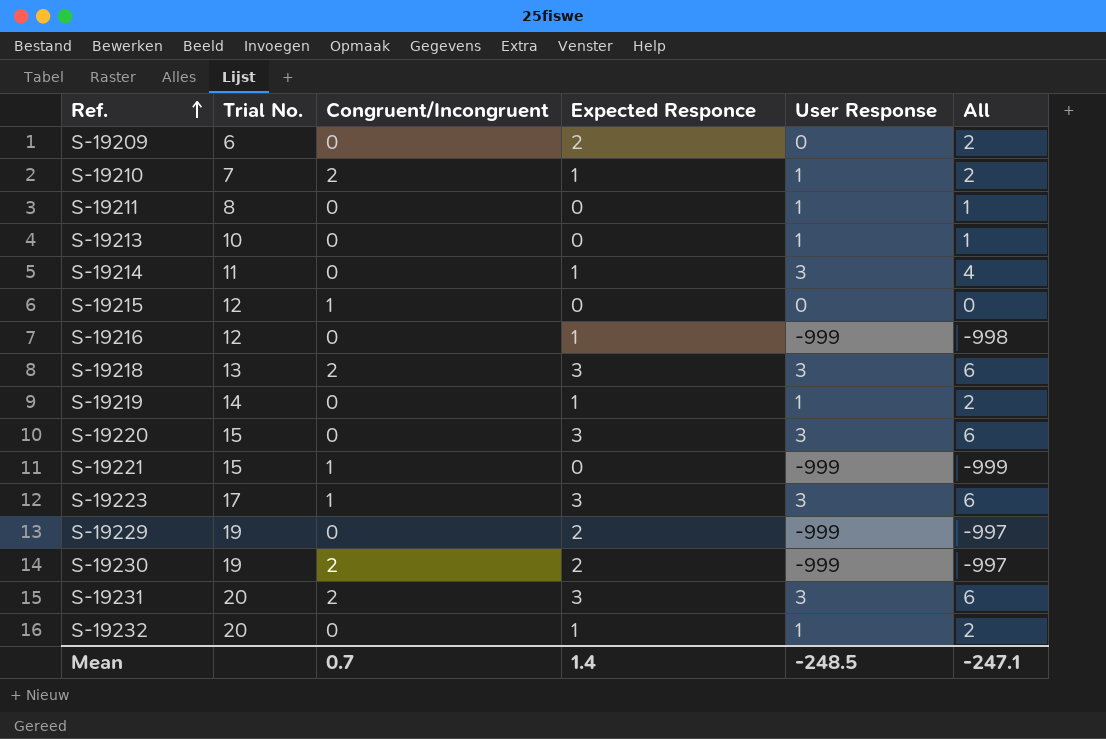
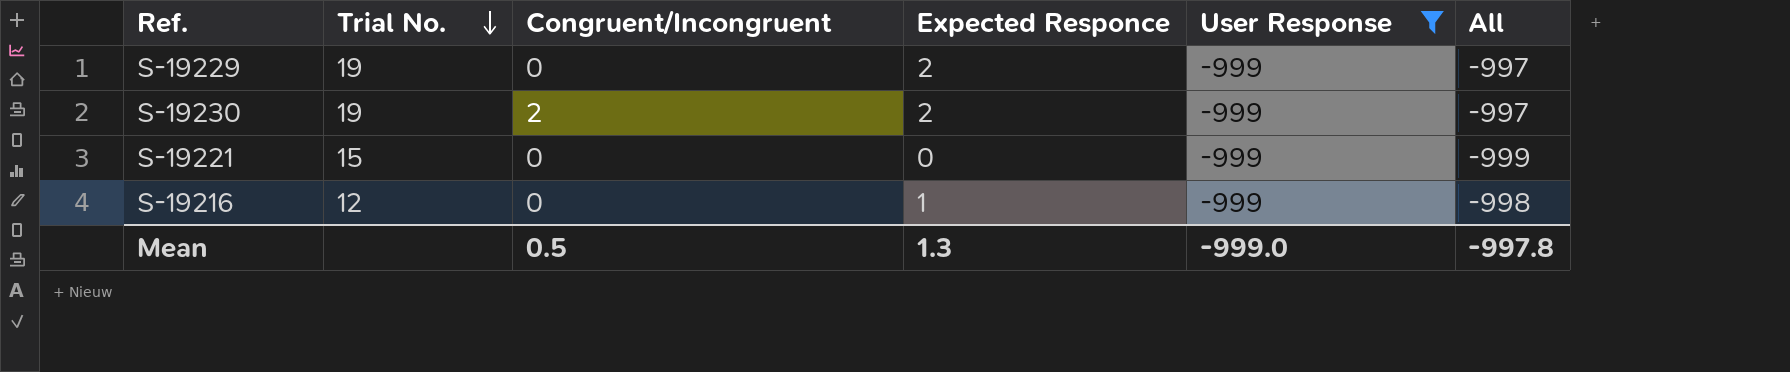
filter: none -> User Response = -999
row order: Ref. ascending -> Trial No. descending
S-19221 | Congruent/Incongruent: 1 -> 0
Mean | Congruent/Incongruent: 0.7 -> 0.5
Mean | Expected Responce: 1.4 -> 1.3
Mean | User Response: -248.5 -> -999.0
Mean | All: -247.1 -> -997.8

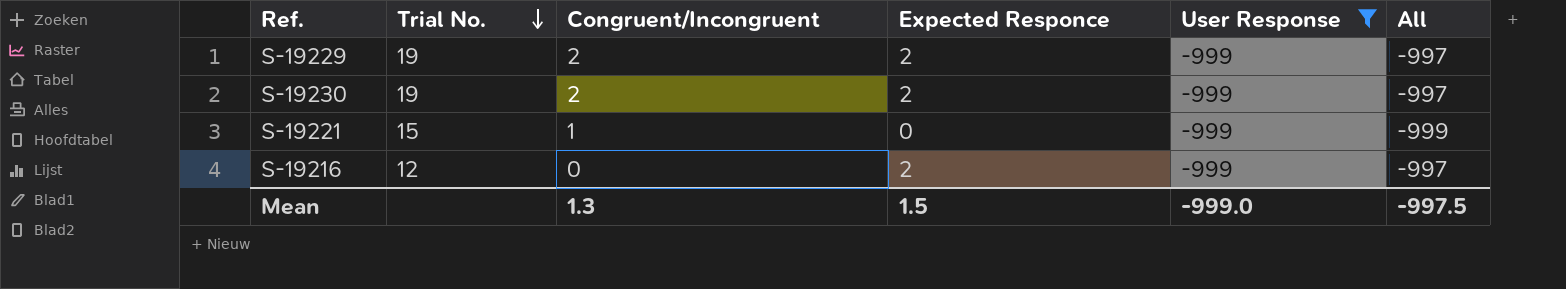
S-19229 | Congruent/Incongruent: 0 -> 2
S-19221 | Congruent/Incongruent: 0 -> 1
S-19216 | Expected Responce: 1 -> 2
S-19216 | All: -998 -> -997
Mean | Congruent/Incongruent: 0.5 -> 1.3
Mean | Expected Responce: 1.3 -> 1.5
Mean | All: -997.8 -> -997.5

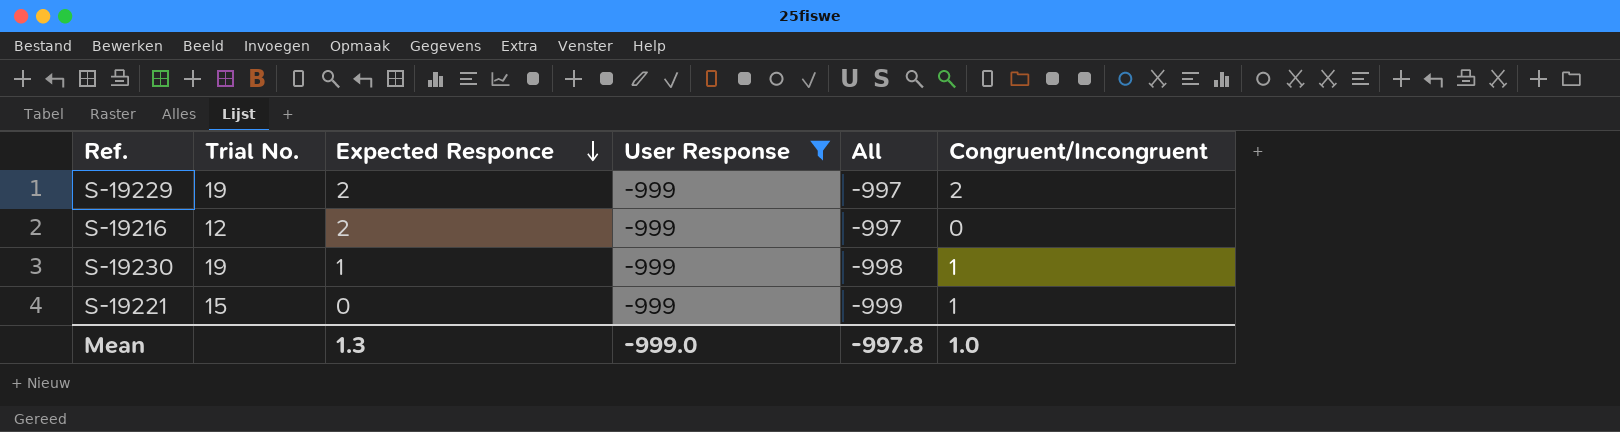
row order: Trial No. descending -> Expected Responce descending
column Congruent/Incongruent | position: 3 -> 6
S-19230 | Expected Responce: 2 -> 1
S-19230 | All: -997 -> -998
S-19230 | Congruent/Incongruent: 2 -> 1
Mean | Expected Responce: 1.5 -> 1.3
Mean | All: -997.5 -> -997.8
Mean | Congruent/Incongruent: 1.3 -> 1.0

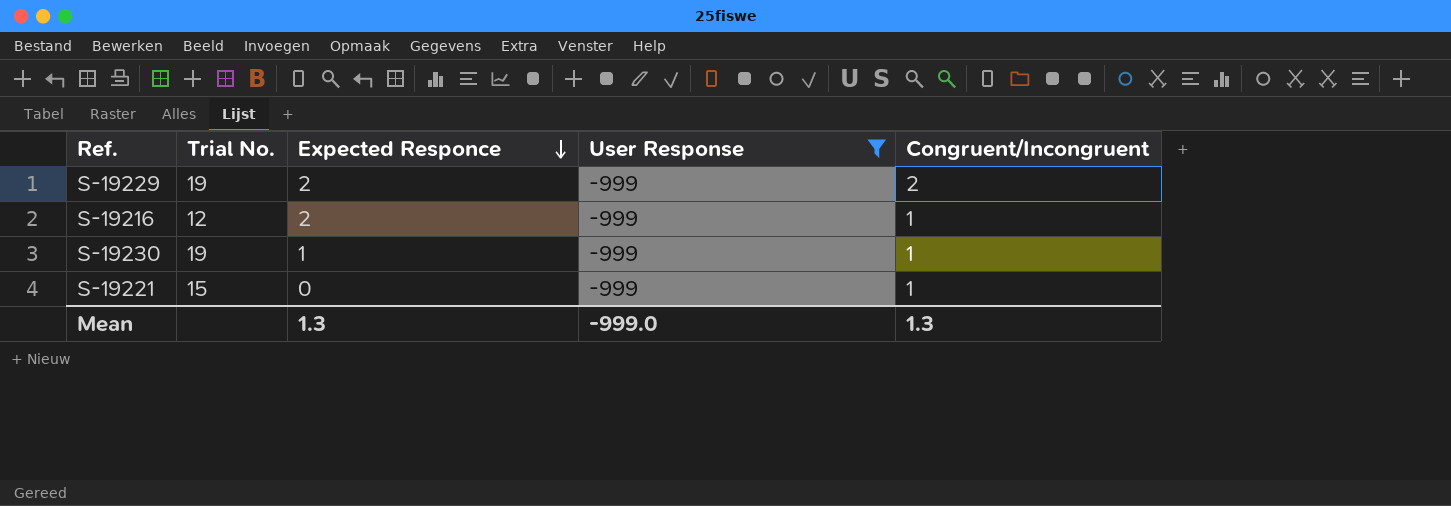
column All | formula: [Expected Responce] + [User Response] -> none
S-19216 | Congruent/Incongruent: 0 -> 1
Mean | Congruent/Incongruent: 1.0 -> 1.3

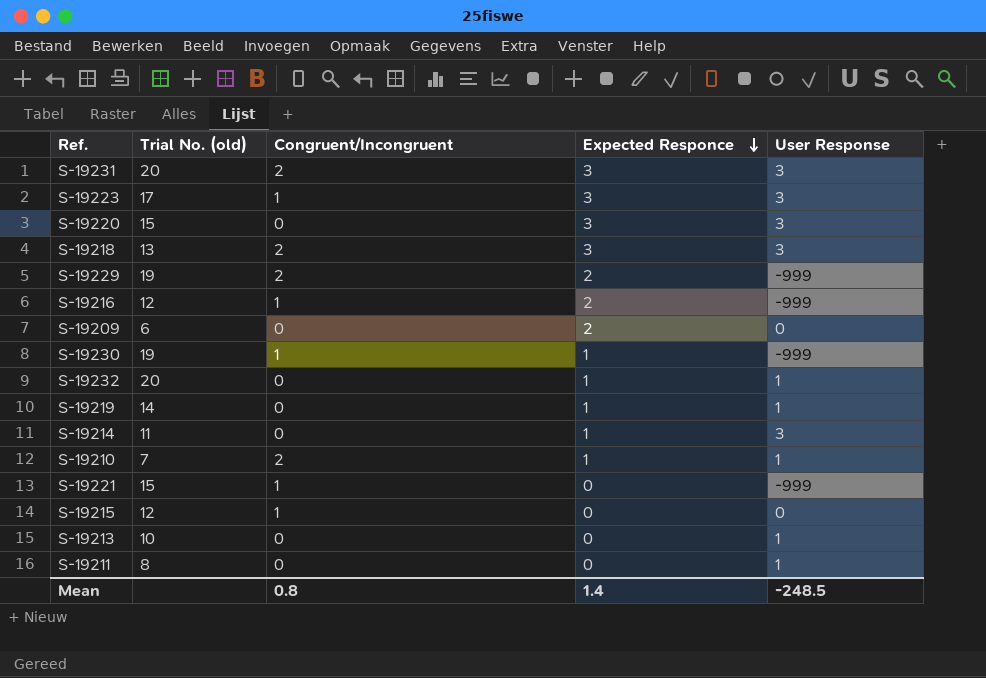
filter: User Response = -999 -> none
column name: Trial No. -> Trial No. (old)
column Congruent/Incongruent | position: 5 -> 3
Mean | Congruent/Incongruent: 1.3 -> 0.8
Mean | Expected Responce: 1.3 -> 1.4
Mean | User Response: -999.0 -> -248.5

